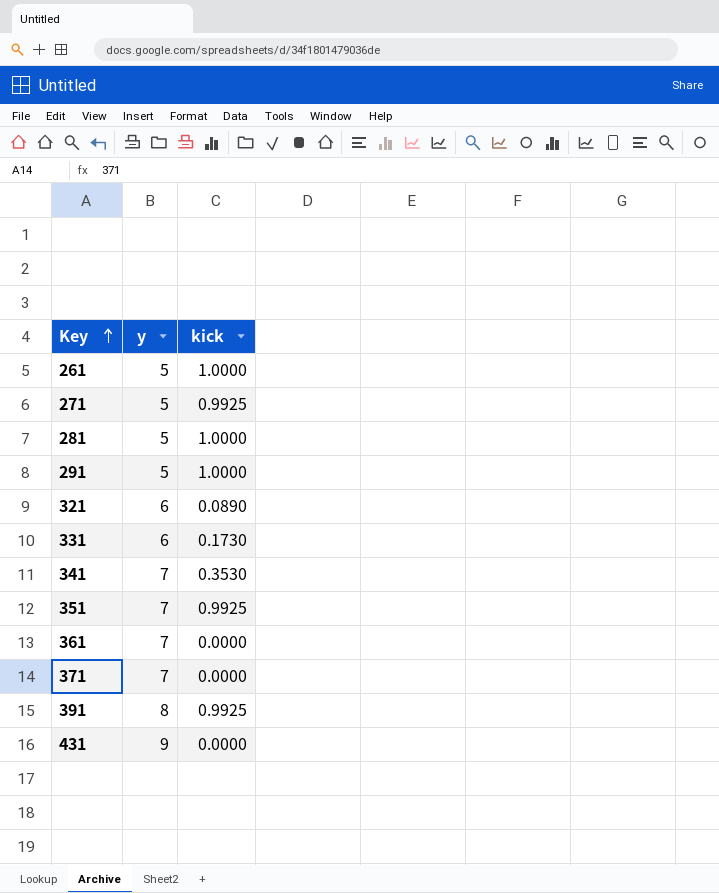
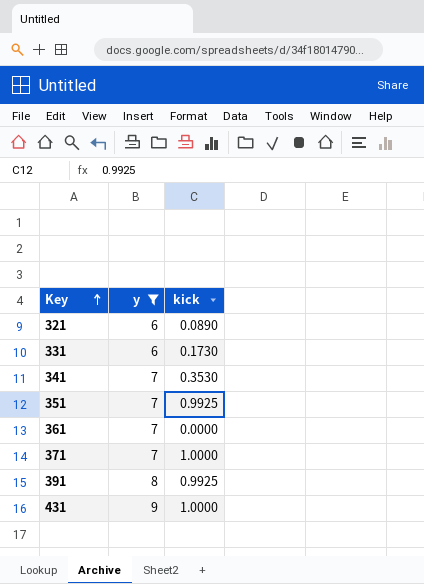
filter: none -> y != 5
371 | kick: 0.0000 -> 1.0000
431 | kick: 0.0000 -> 1.0000

